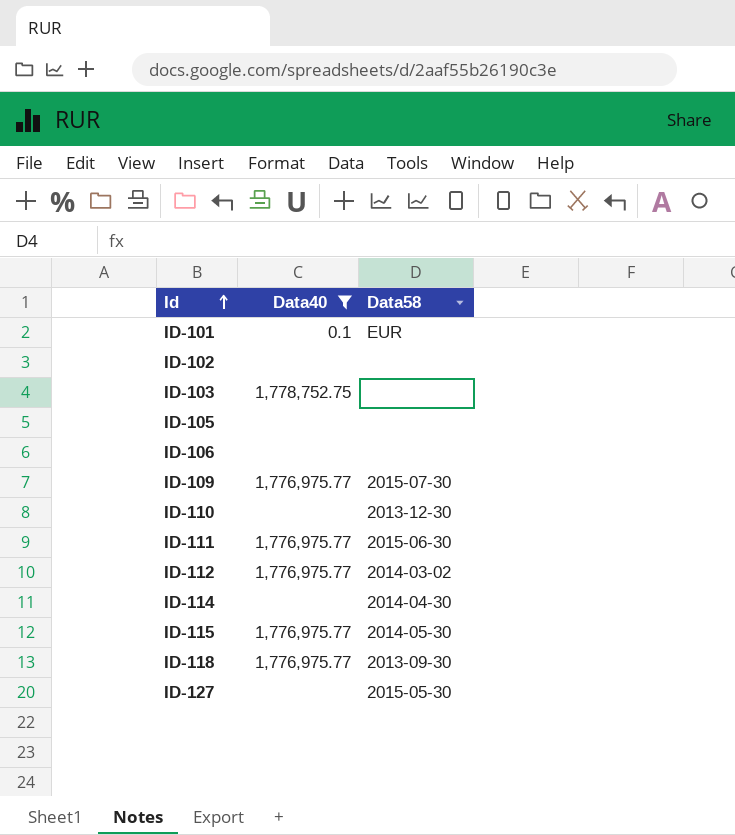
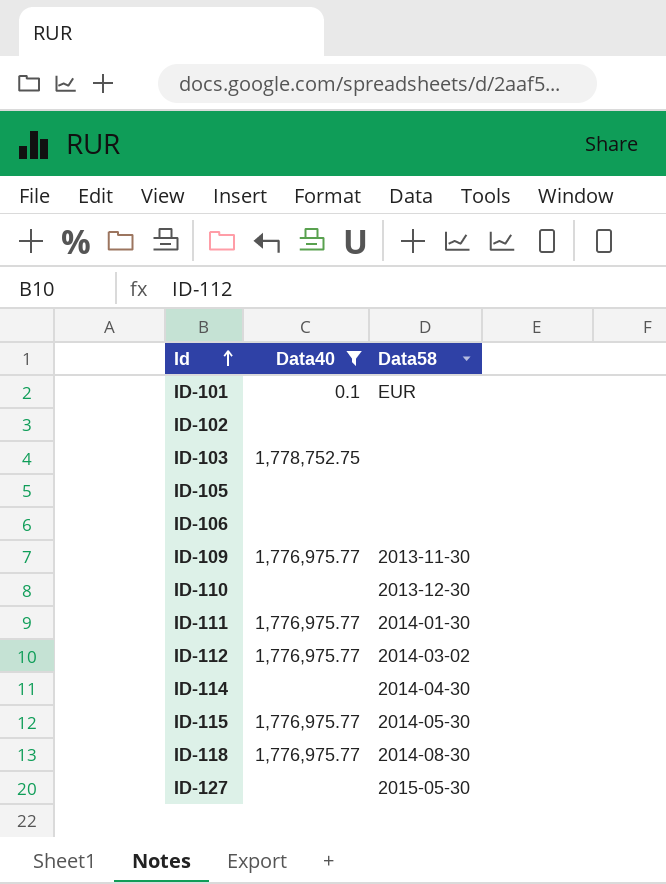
ID-109 | Data58: 2015-07-30 -> 2013-11-30
ID-111 | Data58: 2015-06-30 -> 2014-01-30
ID-118 | Data58: 2013-09-30 -> 2014-08-30

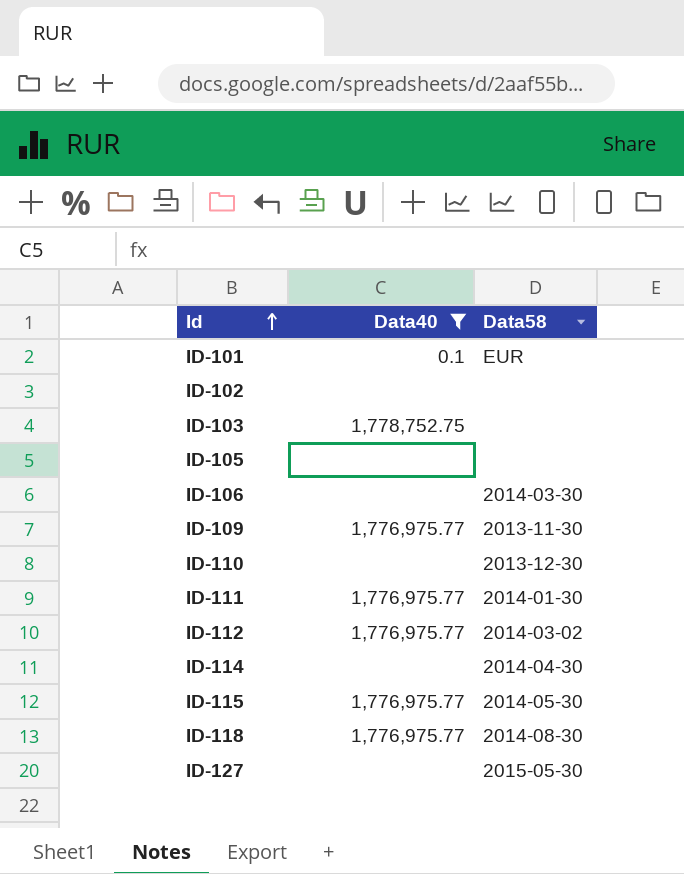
ID-106 | Data58: none -> 2014-03-30

